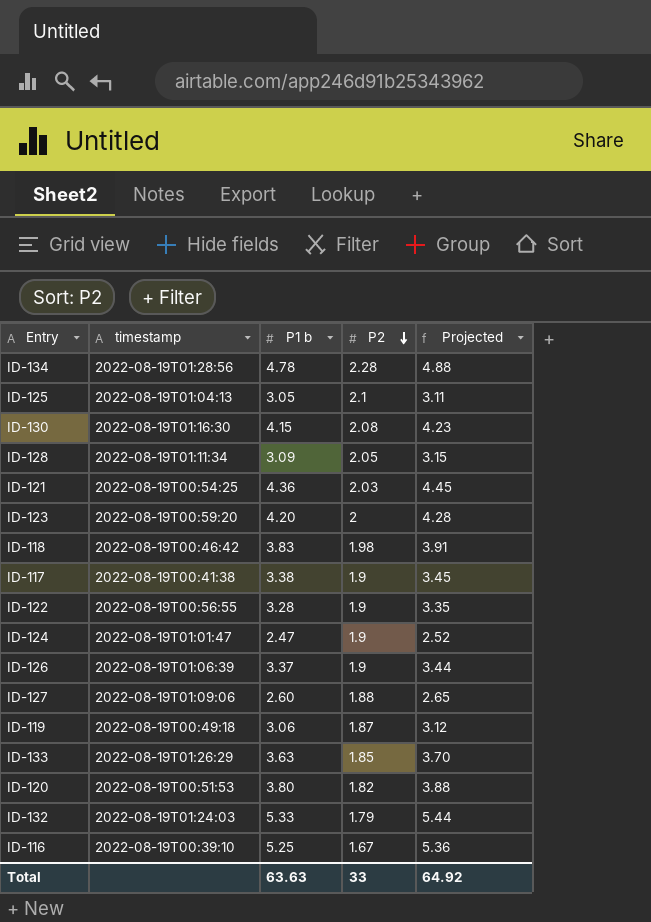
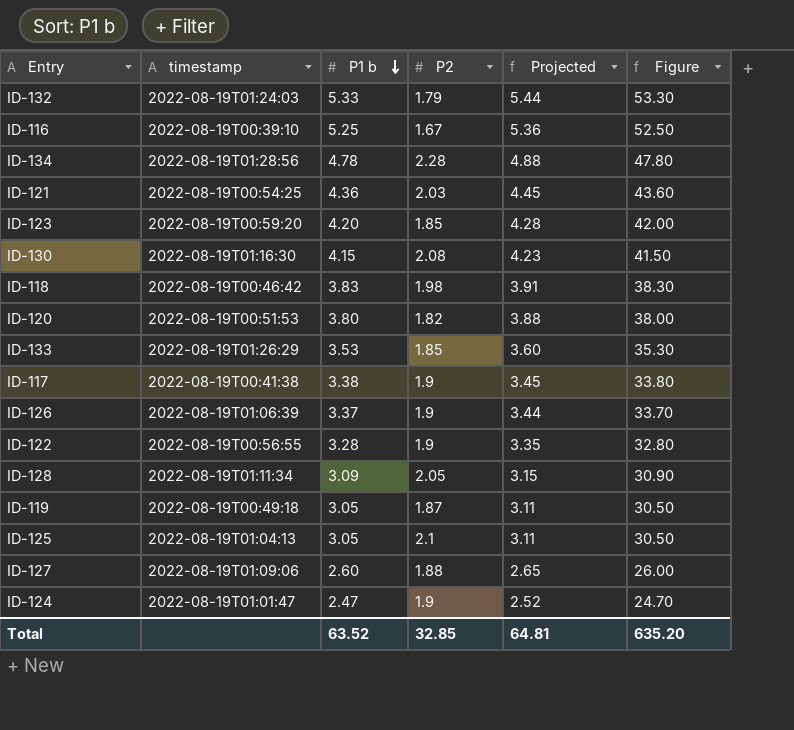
row order: P2 descending -> P1 b descending
column Figure | formula: none -> [P1 b] * 10
ID-123 | P2: 2 -> 1.85
ID-133 | P1 b: 3.63 -> 3.53
ID-133 | Projected: 3.70 -> 3.60
ID-119 | P1 b: 3.06 -> 3.05
ID-119 | Projected: 3.12 -> 3.11
Total | P1 b: 63.63 -> 63.52
Total | P2: 33 -> 32.85
Total | Projected: 64.92 -> 64.81

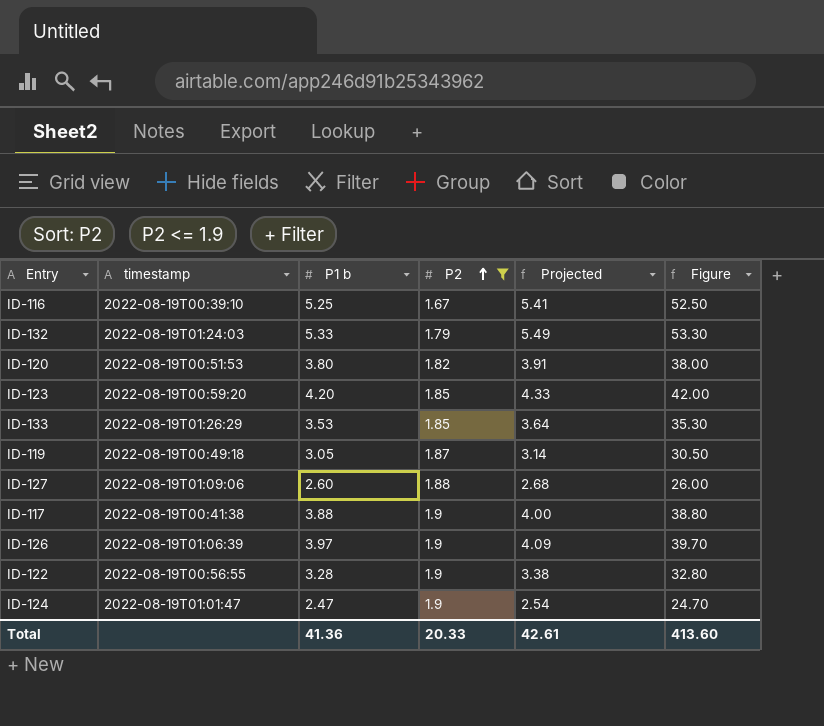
filter: none -> P2 <= 1.9
row order: P1 b descending -> P2 ascending
column Projected | formula: [P1 b] * 1.02 -> [P1 b] * 1.03
ID-117 | P1 b: 3.38 -> 3.88
ID-117 | Figure: 33.80 -> 38.80
ID-126 | P1 b: 3.37 -> 3.97
ID-126 | Figure: 33.70 -> 39.70
Total | P1 b: 63.52 -> 41.36
Total | P2: 32.85 -> 20.33
Total | Projected: 64.81 -> 42.61
Total | Figure: 635.20 -> 413.60

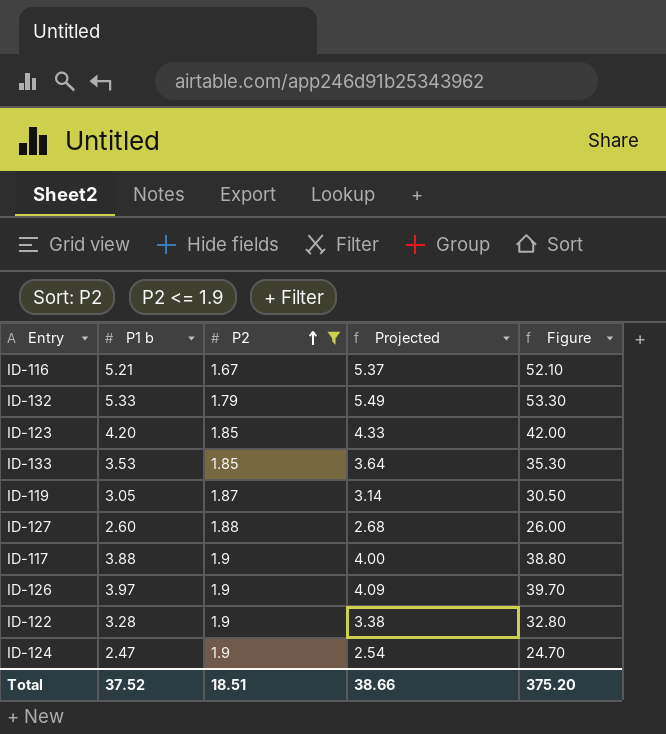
column timestamp | position: 2 -> none
row ID-120: 2022-08-19T00:51:53 | 3.80 | 1.82 | 3.91 | 38.00 -> none
ID-116 | P1 b: 5.25 -> 5.21
ID-116 | Projected: 5.41 -> 5.37
ID-116 | Figure: 52.50 -> 52.10
Total | P1 b: 41.36 -> 37.52
Total | P2: 20.33 -> 18.51
Total | Projected: 42.61 -> 38.66
Total | Figure: 413.60 -> 375.20

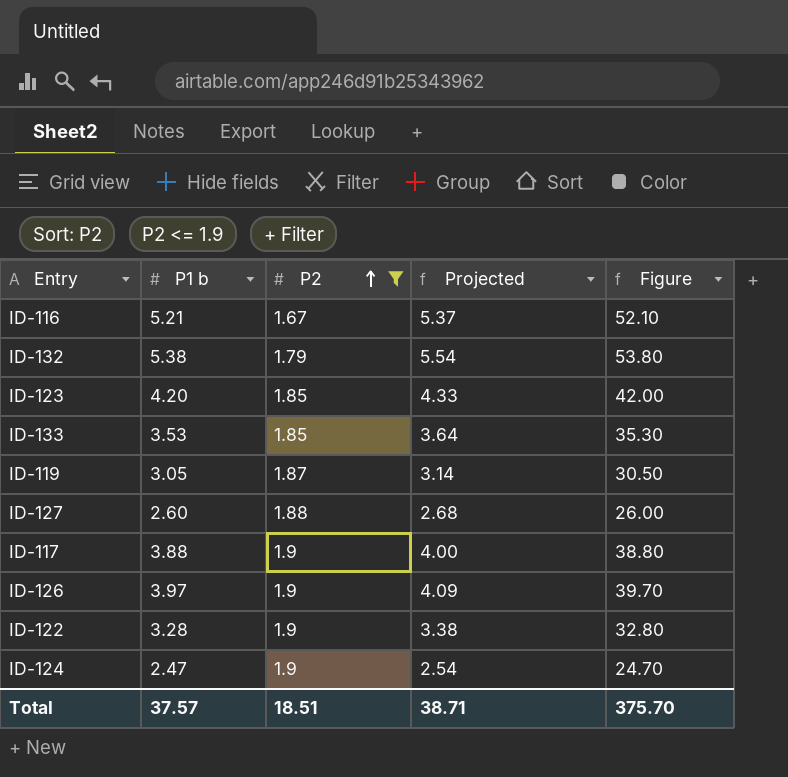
ID-132 | P1 b: 5.33 -> 5.38
ID-132 | Projected: 5.49 -> 5.54
ID-132 | Figure: 53.30 -> 53.80
Total | P1 b: 37.52 -> 37.57
Total | Projected: 38.66 -> 38.71
Total | Figure: 375.20 -> 375.70

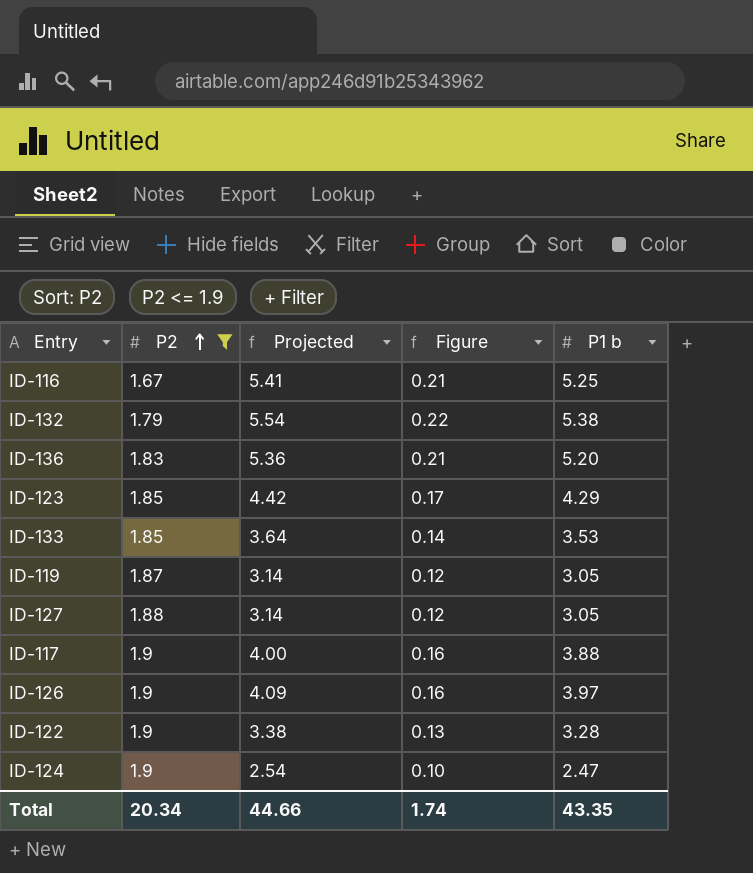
column Figure | formula: [P1 b] * 10 -> [P1 b] * 0.04
column P1 b | position: 2 -> 5
ID-116 | Projected: 5.37 -> 5.41
ID-116 | P1 b: 5.21 -> 5.25
row ID-136: none -> 1.83 | 5.36 | 0.21 | 5.20
ID-123 | Projected: 4.33 -> 4.42
ID-123 | P1 b: 4.20 -> 4.29
ID-127 | Projected: 2.68 -> 3.14
ID-127 | P1 b: 2.60 -> 3.05
Total | P2: 18.51 -> 20.34
Total | Projected: 38.71 -> 44.66
Total | Figure: 375.70 -> 1.74
Total | P1 b: 37.57 -> 43.35

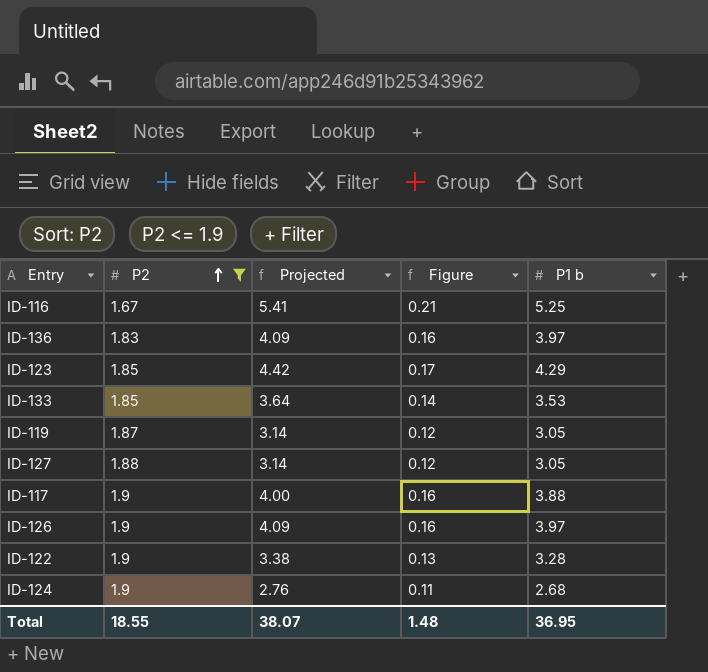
row ID-132: 1.79 | 5.54 | 0.22 | 5.38 -> none
ID-136 | Projected: 5.36 -> 4.09
ID-136 | Figure: 0.21 -> 0.16
ID-136 | P1 b: 5.20 -> 3.97
ID-124 | Projected: 2.54 -> 2.76
ID-124 | Figure: 0.10 -> 0.11
ID-124 | P1 b: 2.47 -> 2.68
Total | P2: 20.34 -> 18.55
Total | Projected: 44.66 -> 38.07
Total | Figure: 1.74 -> 1.48
Total | P1 b: 43.35 -> 36.95

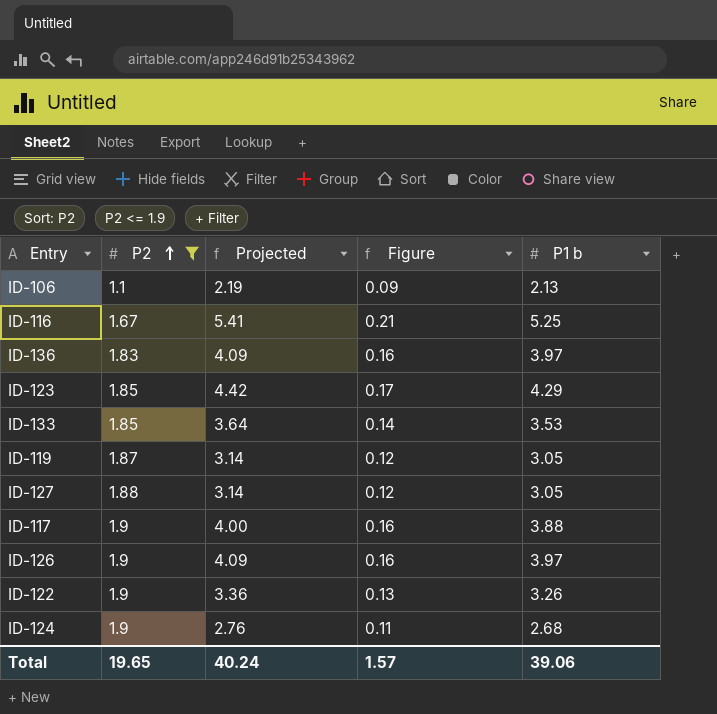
row ID-106: none -> 1.1 | 2.19 | 0.09 | 2.13
ID-122 | Projected: 3.38 -> 3.36
ID-122 | P1 b: 3.28 -> 3.26
Total | P2: 18.55 -> 19.65
Total | Projected: 38.07 -> 40.24
Total | Figure: 1.48 -> 1.57
Total | P1 b: 36.95 -> 39.06

